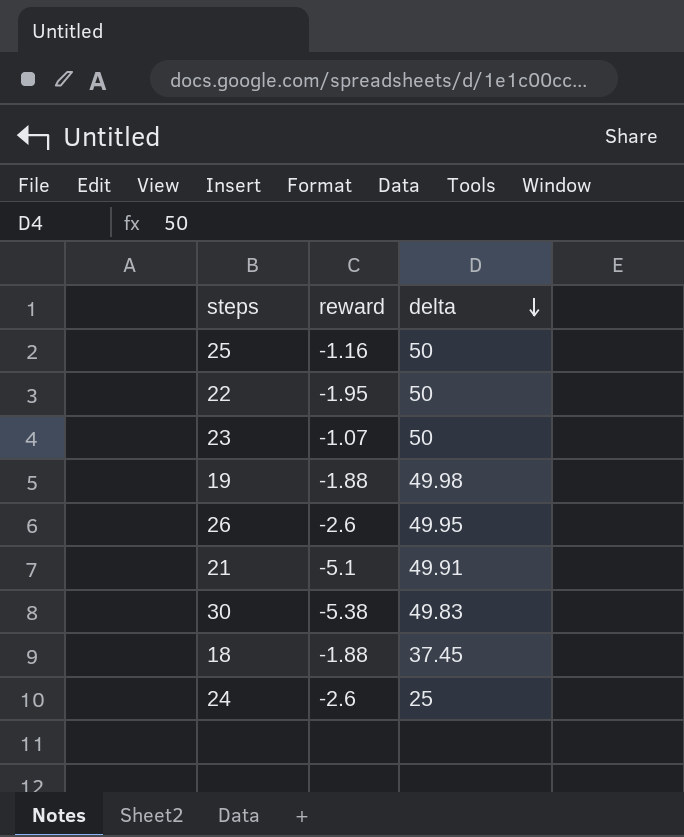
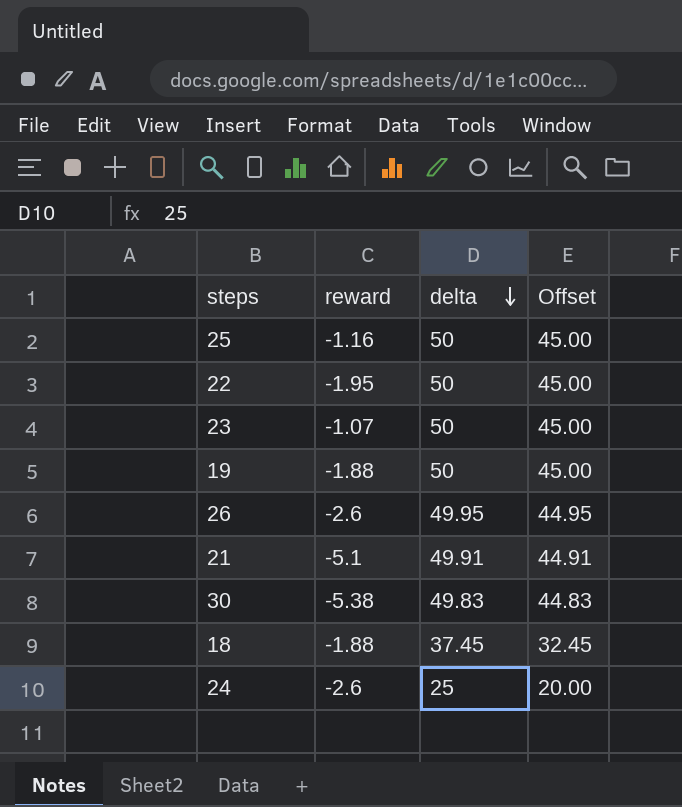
column Offset | formula: none -> [delta] - 5
19 | delta: 49.98 -> 50

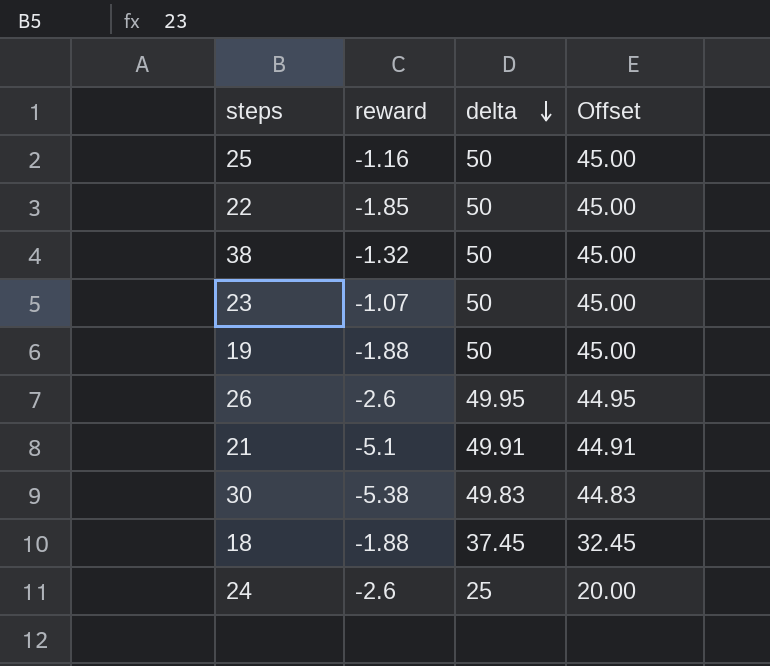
22 | reward: -1.95 -> -1.85
row 38: none -> -1.32 | 50 | 45.00

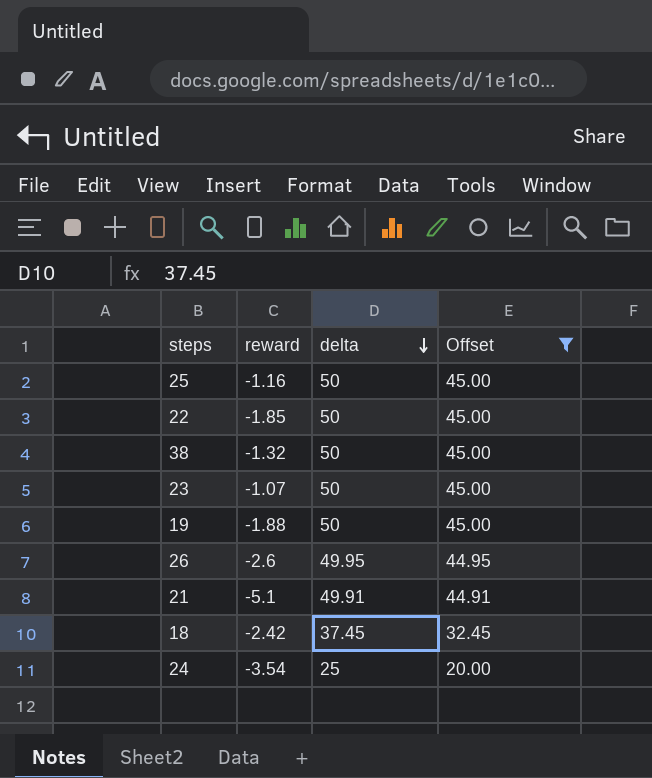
filter: none -> Offset != 44.83
18 | reward: -1.88 -> -2.42
24 | reward: -2.6 -> -3.54

